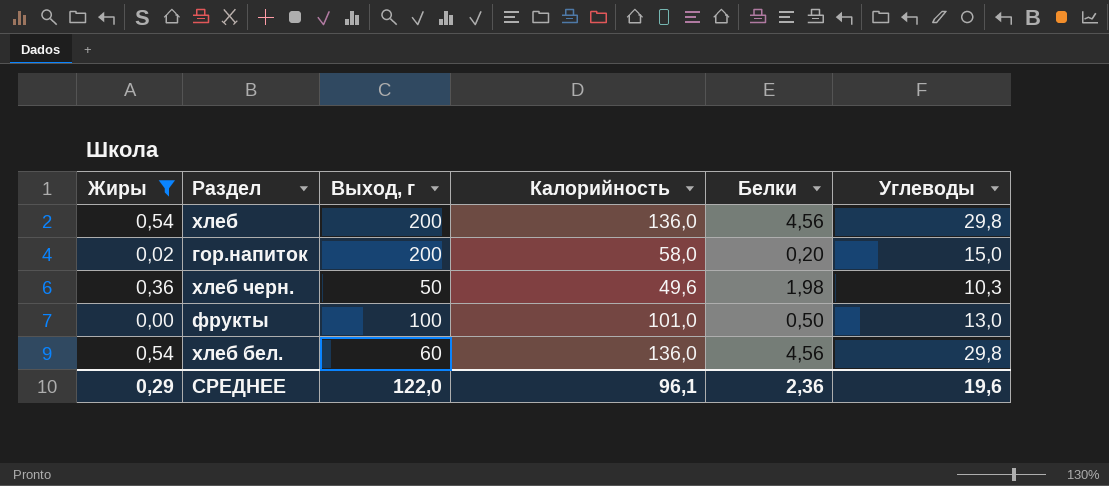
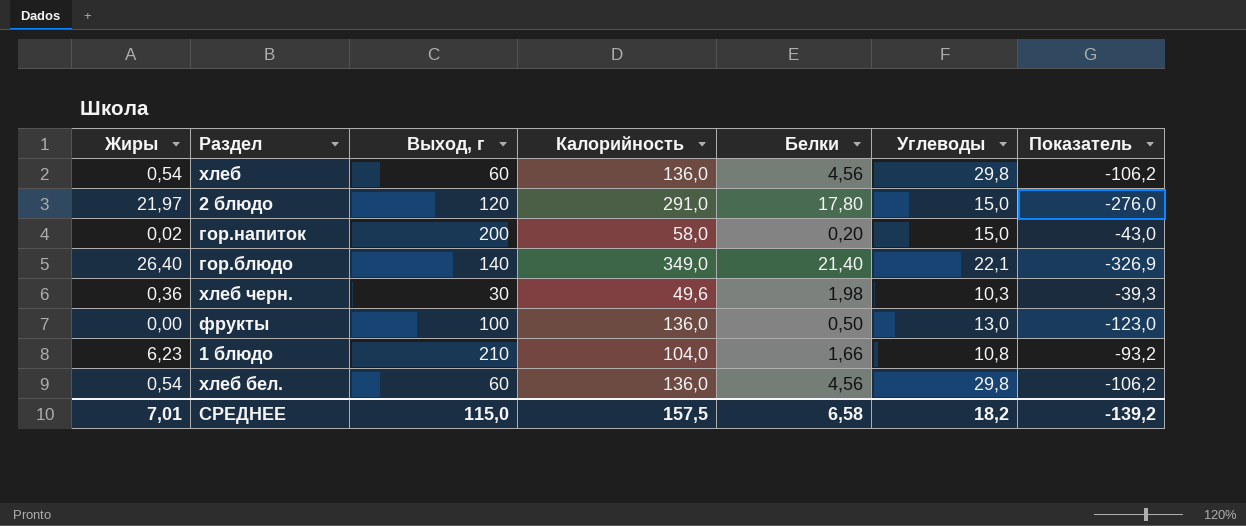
filter: Жиры <= 0,54 -> none
column Показатель | formula: none -> [Углеводы] - [Калорийность]
хлеб | Выход, г: 200 -> 60
хлеб черн. | Выход, г: 50 -> 30
фрукты | Калорийность: 101,0 -> 136,0
СРЕДНЕЕ | Жиры: 0,29 -> 7,01
СРЕДНЕЕ | Выход, г: 122,0 -> 115,0
СРЕДНЕЕ | Калорийность: 96,1 -> 157,5
СРЕДНЕЕ | Белки: 2,36 -> 6,58
СРЕДНЕЕ | Углеводы: 19,6 -> 18,2

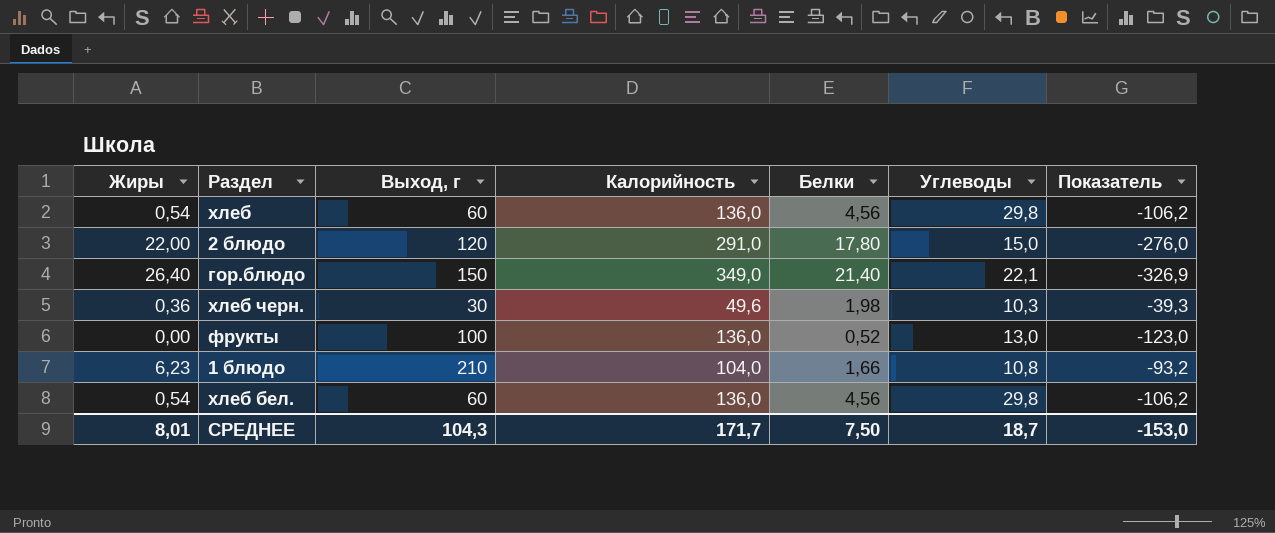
row гор.напиток: 0,02 | 200 | 58,0 | 0,20 | 15,0 | -43,0 -> none
2 блюдо | Жиры: 21,97 -> 22,00
гор.блюдо | Выход, г: 140 -> 150
фрукты | Белки: 0,50 -> 0,52
СРЕДНЕЕ | Жиры: 7,01 -> 8,01
СРЕДНЕЕ | Выход, г: 115,0 -> 104,3
СРЕДНЕЕ | Калорийность: 157,5 -> 171,7
СРЕДНЕЕ | Белки: 6,58 -> 7,50
СРЕДНЕЕ | Углеводы: 18,2 -> 18,7
СРЕДНЕЕ | Показатель: -139,2 -> -153,0

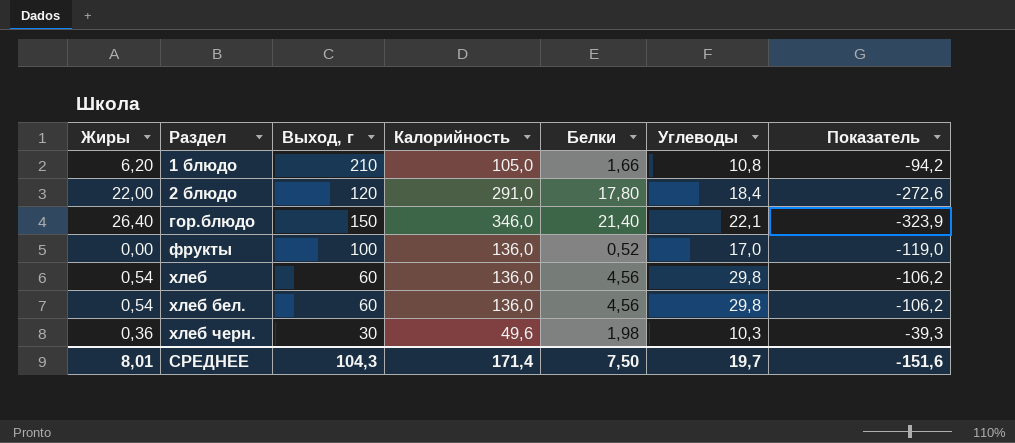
row order: none -> Раздел ascending
1 блюдо | Жиры: 6,23 -> 6,20
1 блюдо | Калорийность: 104,0 -> 105,0
1 блюдо | Показатель: -93,2 -> -94,2
2 блюдо | Углеводы: 15,0 -> 18,4
2 блюдо | Показатель: -276,0 -> -272,6
гор.блюдо | Калорийность: 349,0 -> 346,0
гор.блюдо | Показатель: -326,9 -> -323,9
фрукты | Углеводы: 13,0 -> 17,0
фрукты | Показатель: -123,0 -> -119,0
СРЕДНЕЕ | Калорийность: 171,7 -> 171,4
СРЕДНЕЕ | Углеводы: 18,7 -> 19,7
СРЕДНЕЕ | Показатель: -153,0 -> -151,6

